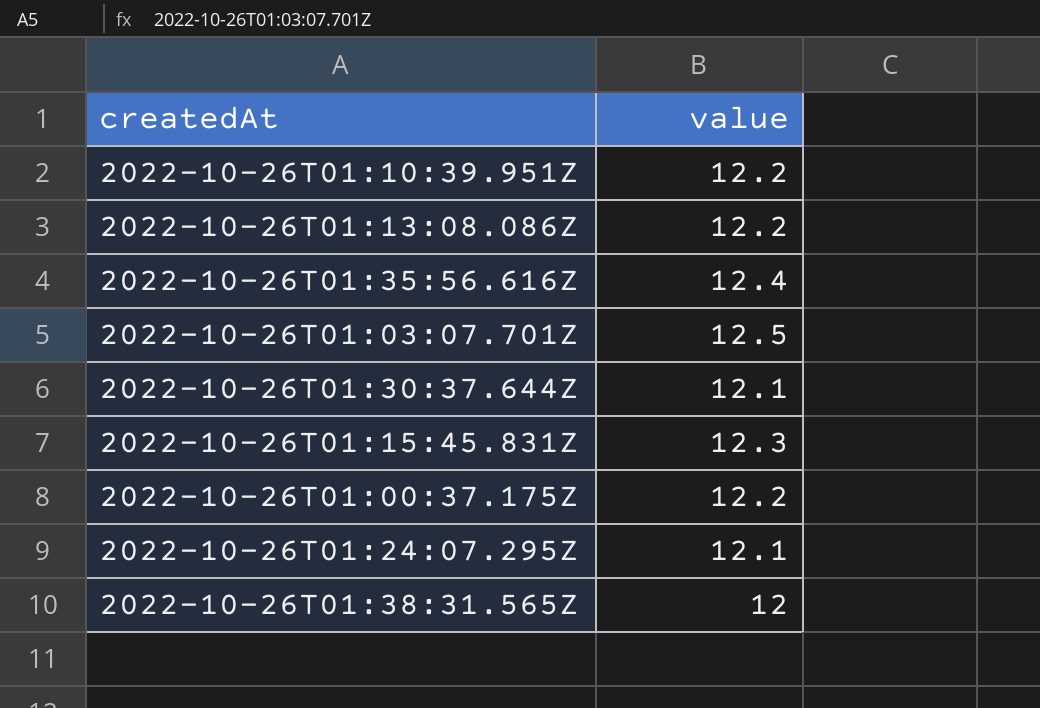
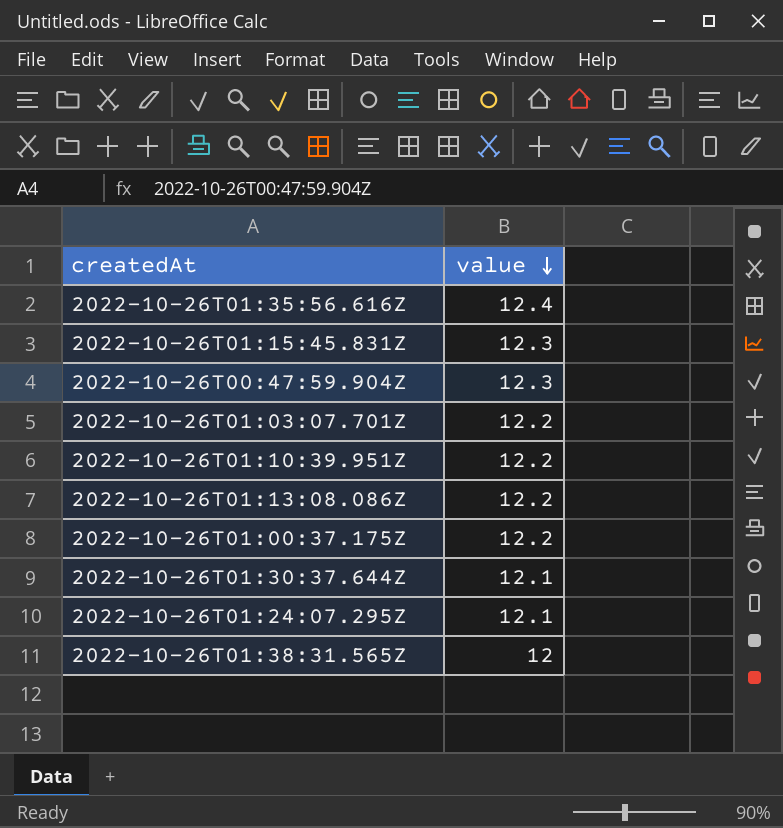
row order: none -> value descending
row 2022-10-26T00:47:59.904Z: none -> 12.3
2022-10-26T01:03:07.701Z | value: 12.5 -> 12.2

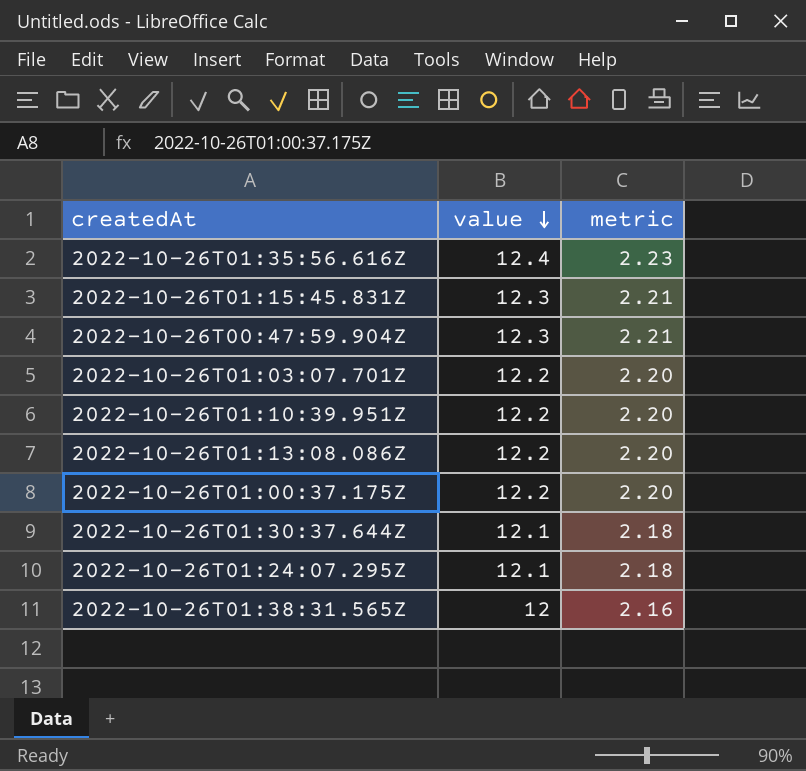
column metric | formula: none -> [value] * 0.18

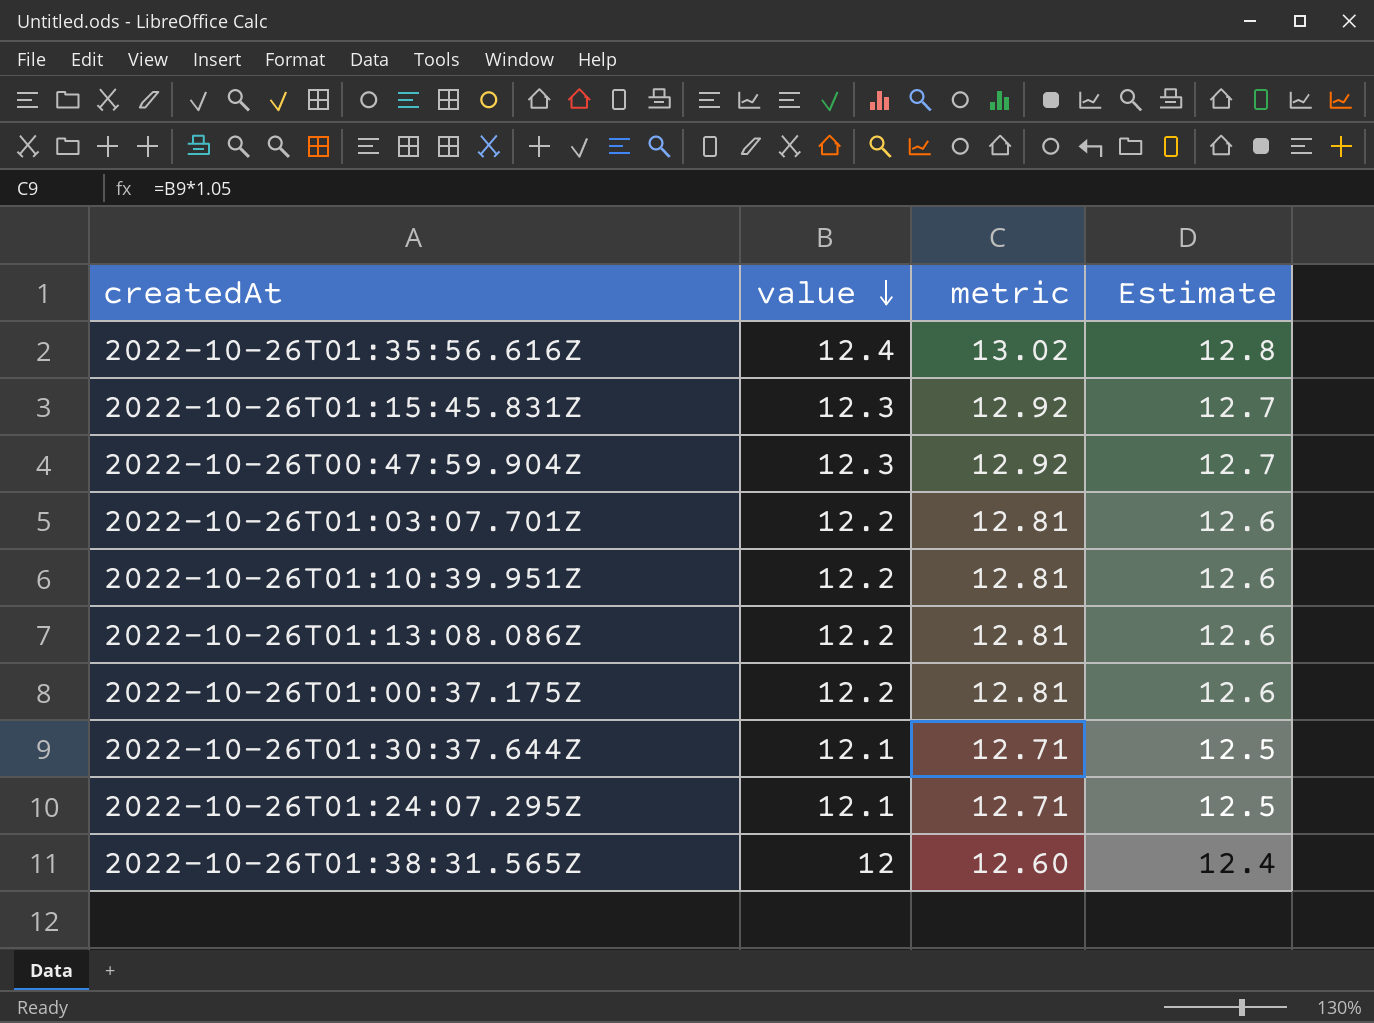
column metric | formula: [value] * 0.18 -> [value] * 1.05
column Estimate | formula: none -> [value] * 1.03

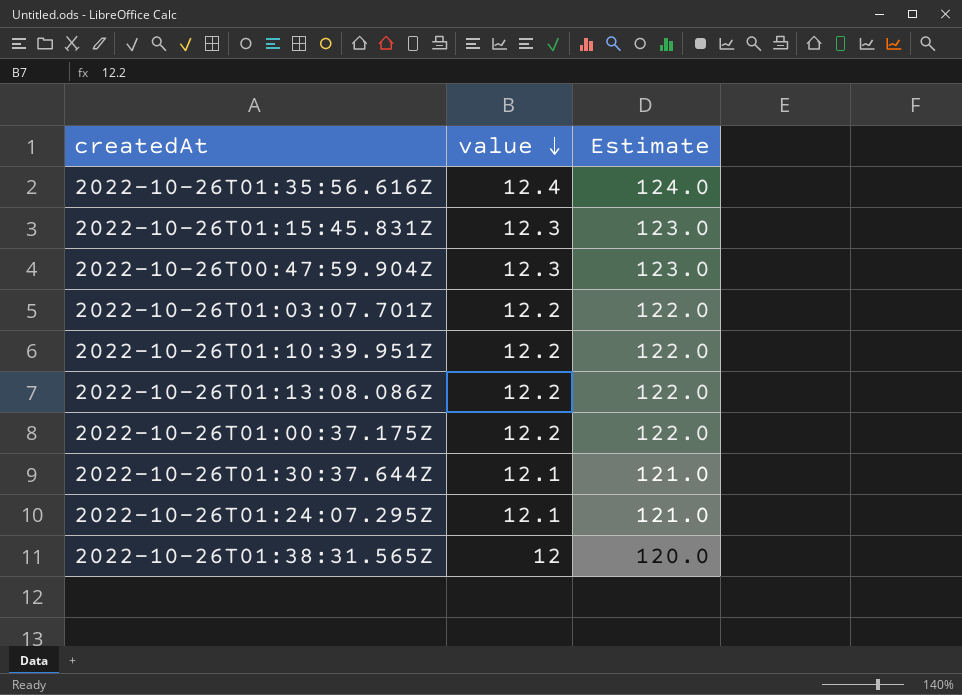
column metric | formula: [value] * 1.05 -> none
column Estimate | formula: [value] * 1.03 -> [value] * 10

